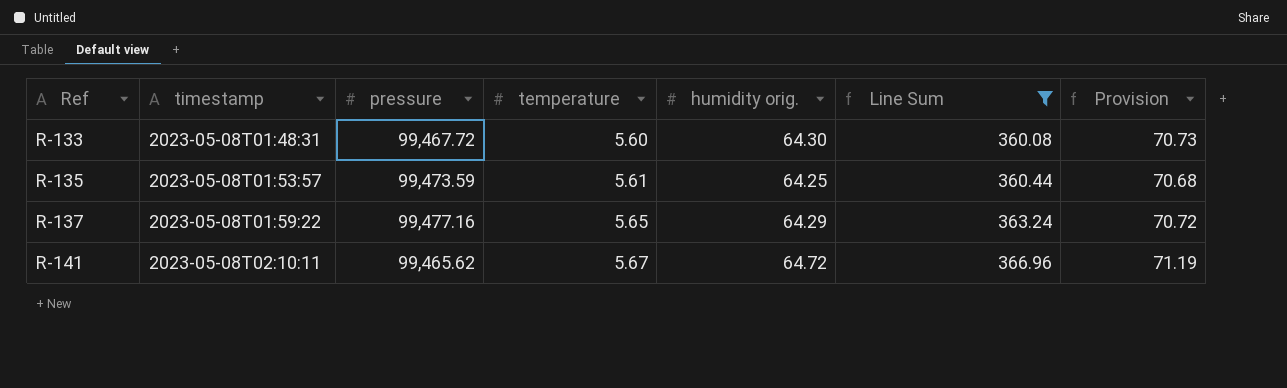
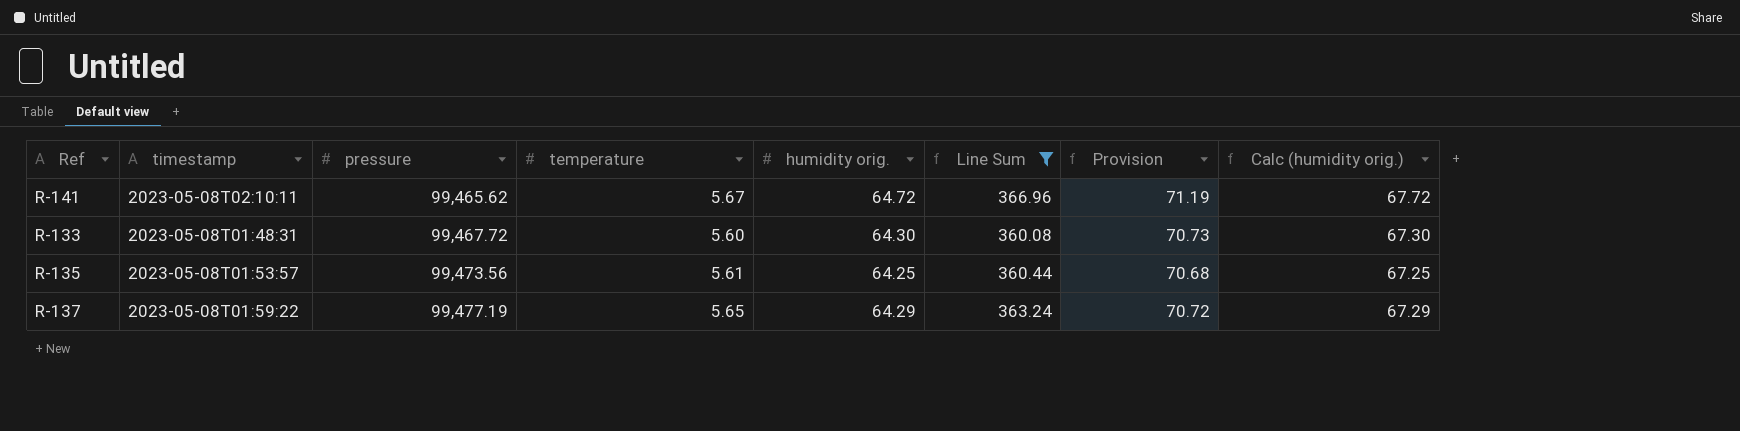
row order: Ref ascending -> pressure ascending
column Calc (humidity orig.) | formula: none -> [humidity orig.] + 3
R-135 | pressure: 99,473.59 -> 99,473.56
R-137 | pressure: 99,477.16 -> 99,477.19

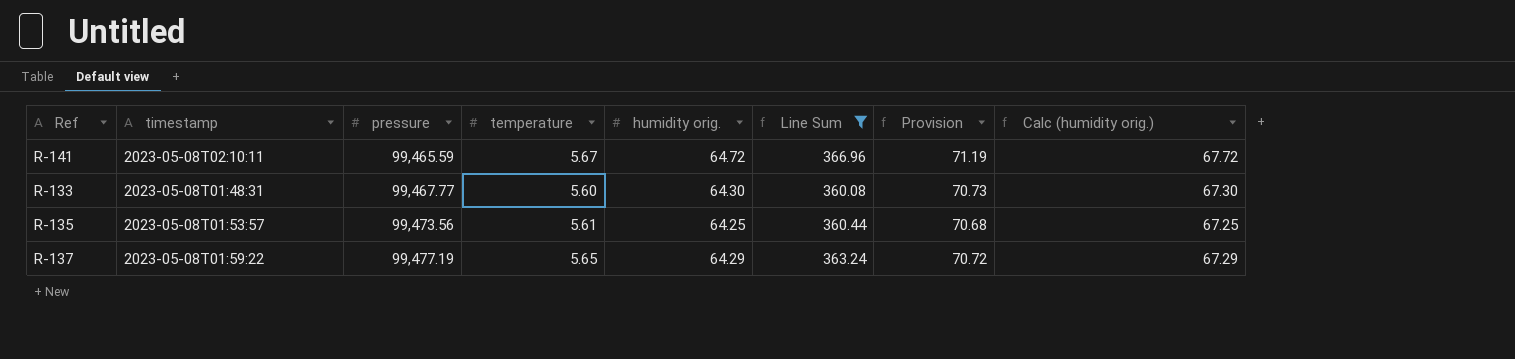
R-141 | pressure: 99,465.62 -> 99,465.59
R-133 | pressure: 99,467.72 -> 99,467.77

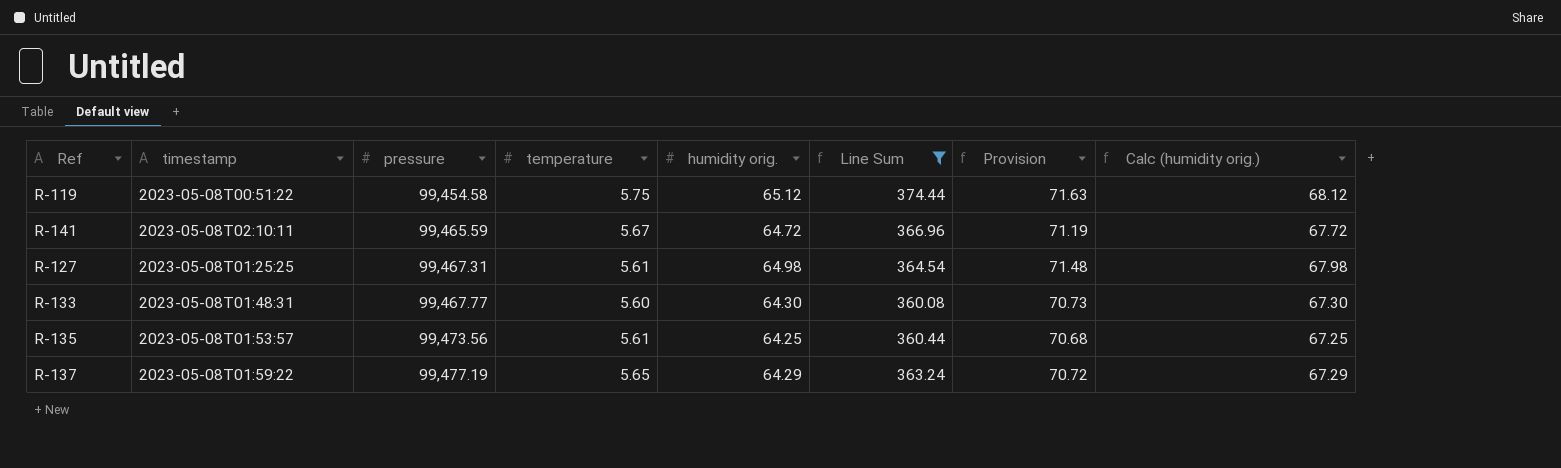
row R-119: none -> 2023-05-08T00:51:22 | 99,454.58 | 5.75 | 65.12 | 374.44 | 71.63 | 68.12
row R-127: none -> 2023-05-08T01:25:25 | 99,467.31 | 5.61 | 64.98 | 364.54 | 71.48 | 67.98

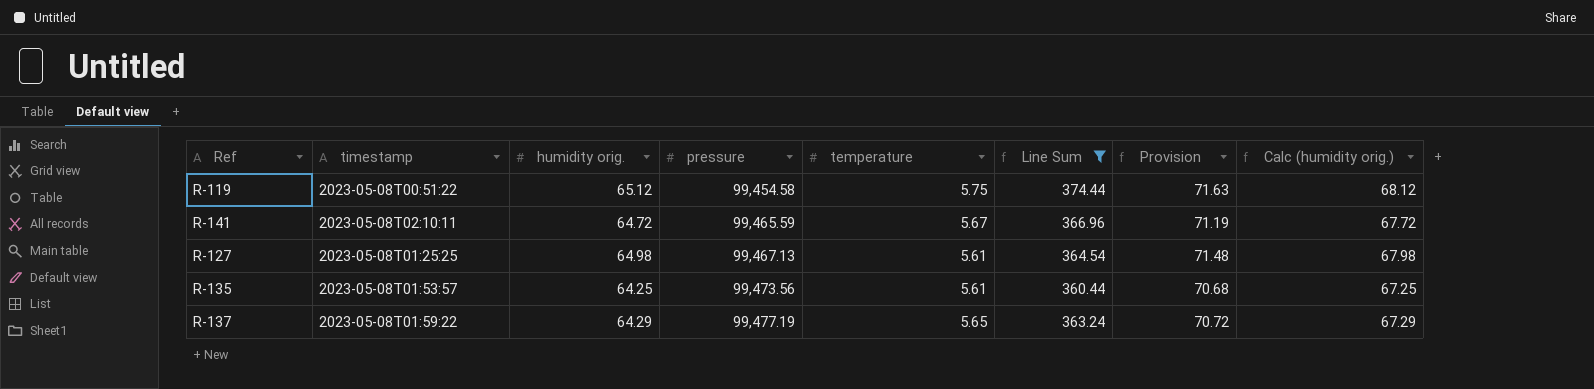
column humidity orig. | position: 5 -> 3
row R-133: 2023-05-08T01:48:31 | 99,467.77 | 5.60 | 64.30 | 360.08 | 70.73 | 67.30 -> none
R-127 | pressure: 99,467.31 -> 99,467.13

